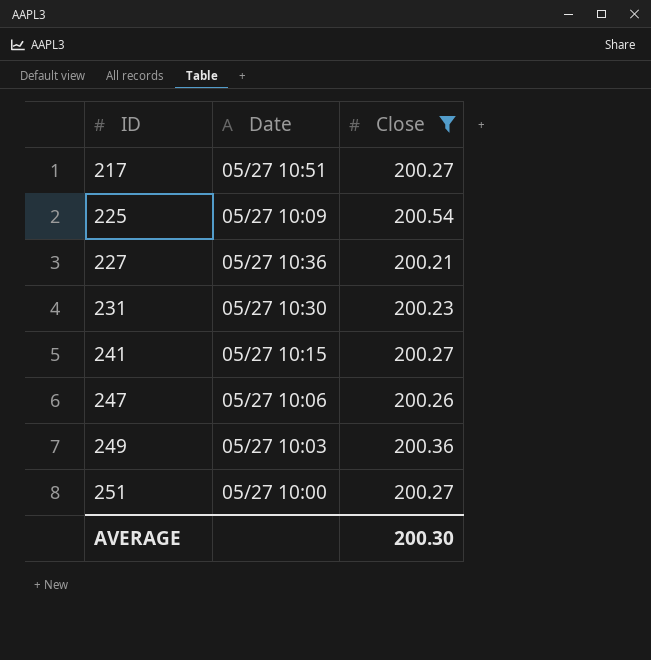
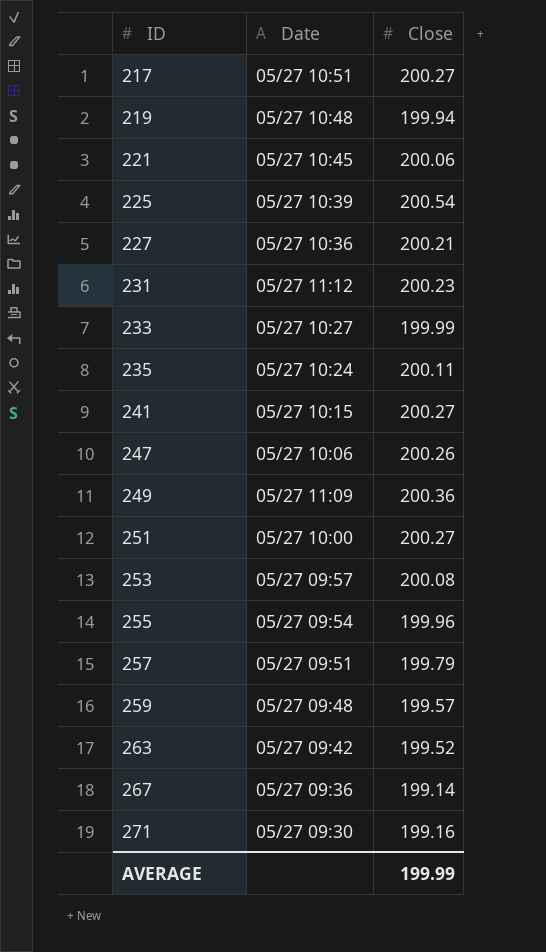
filter: Close >= 200.21 -> none
225 | Date: 05/27 10:09 -> 05/27 10:39
231 | Date: 05/27 10:30 -> 05/27 11:12
249 | Date: 05/27 10:03 -> 05/27 11:09
AVERAGE | Close: 200.30 -> 199.99

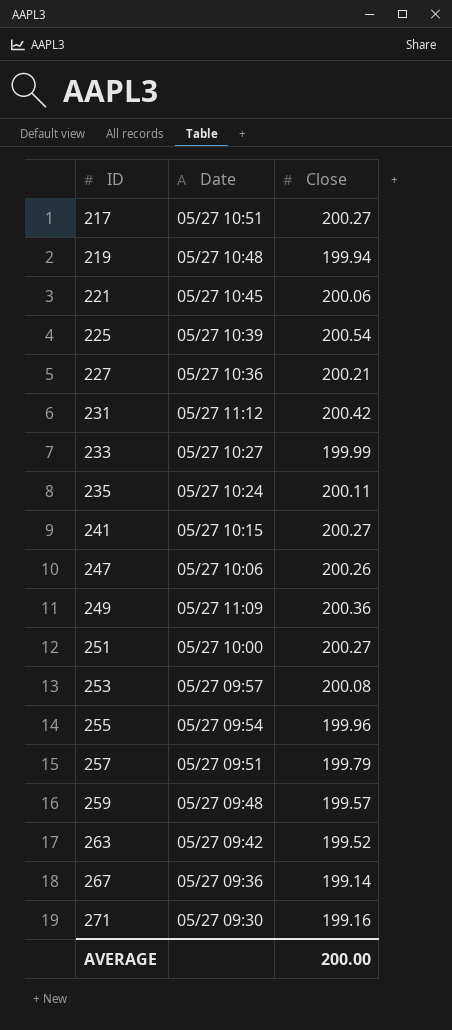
231 | Close: 200.23 -> 200.42
AVERAGE | Close: 199.99 -> 200.00

